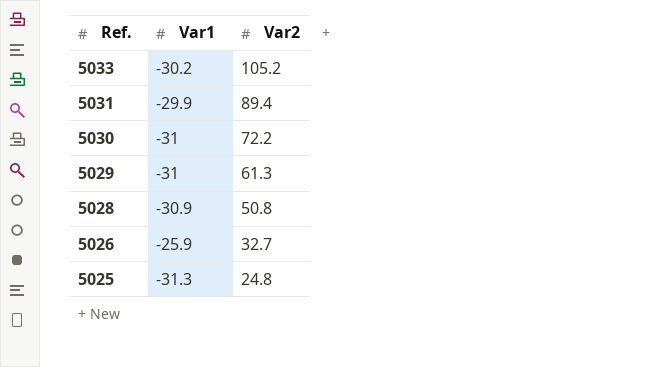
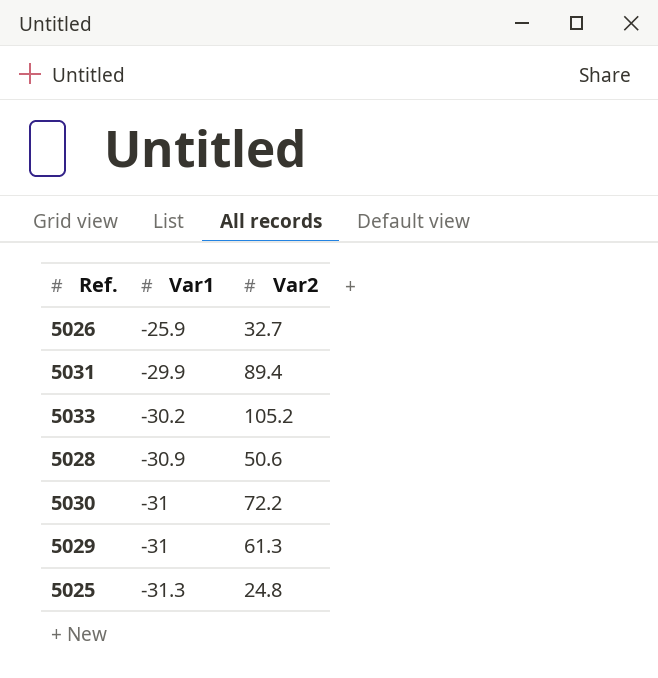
row order: Ref. descending -> Var1 descending
5028 | Var2: 50.8 -> 50.6

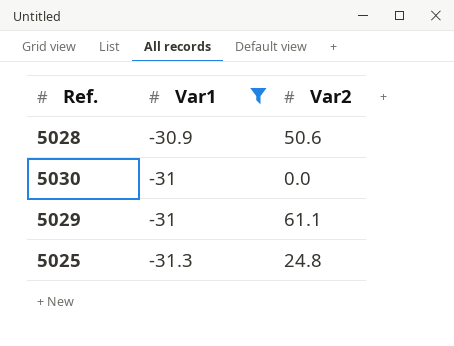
filter: none -> Var1 <= -30.9
5030 | Var2: 72.2 -> 0.0
5029 | Var2: 61.3 -> 61.1

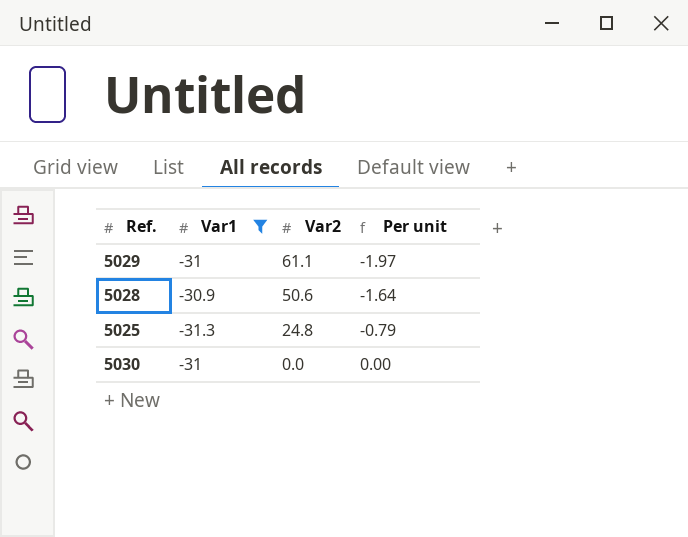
row order: Var1 descending -> Var2 descending
column Per unit | formula: none -> [Var2] / [Var1]

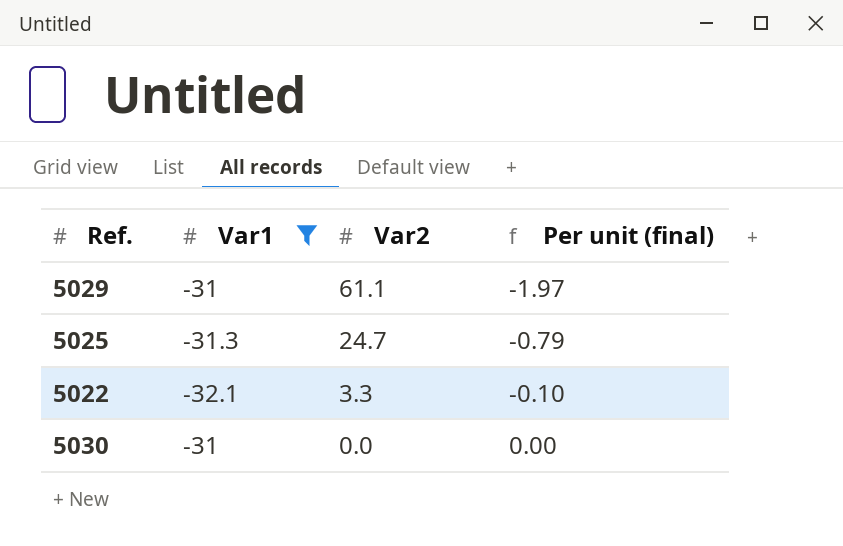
column name: Per unit -> Per unit (final)
row 5028: -30.9 | 50.6 | -1.64 -> none
5025 | Var2: 24.8 -> 24.7
row 5022: none -> -32.1 | 3.3 | -0.10

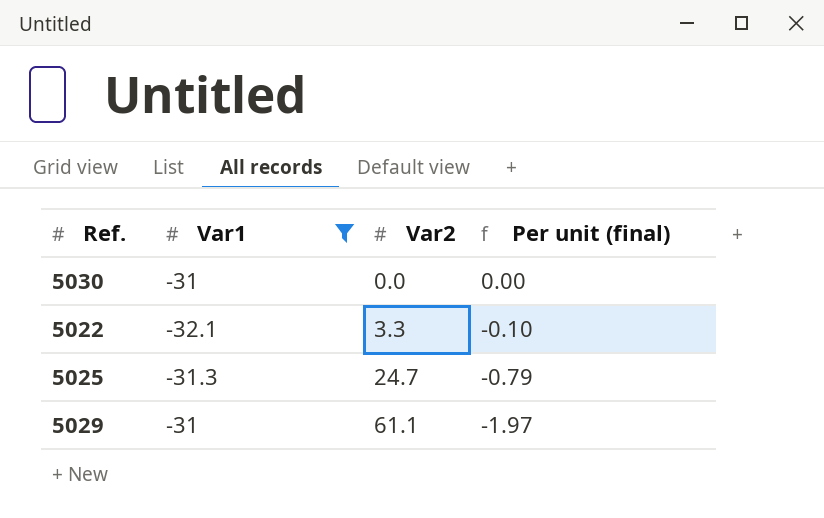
row order: Var2 descending -> Var2 ascending

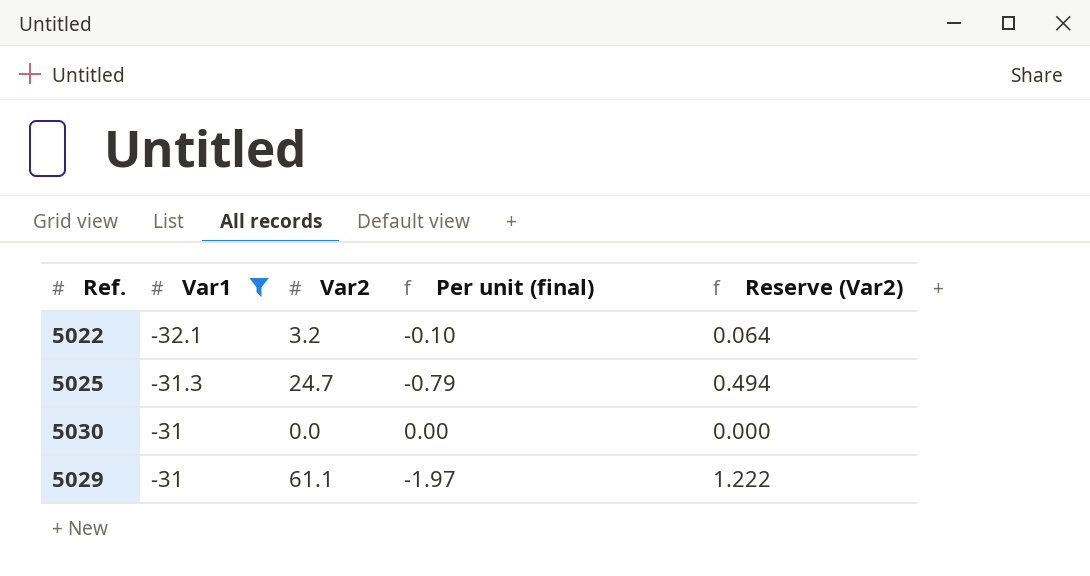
row order: Var2 ascending -> Var1 ascending
column Reserve (Var2) | formula: none -> [Var2] * 0.02
5022 | Var2: 3.3 -> 3.2

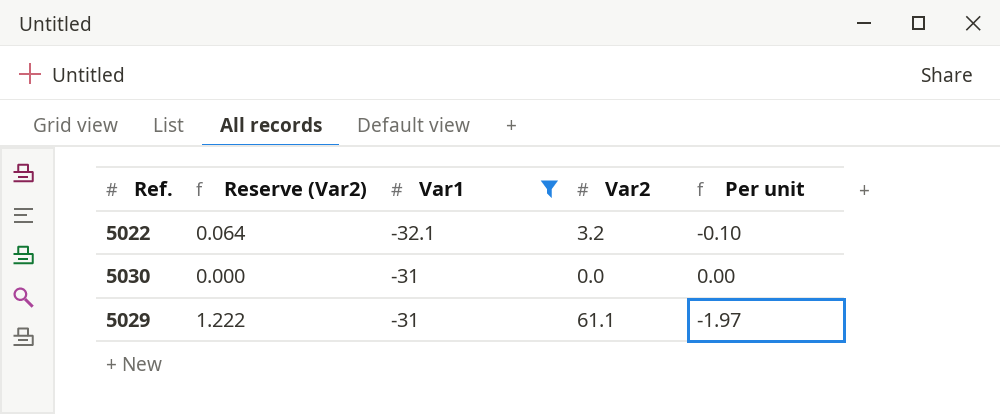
column Reserve (Var2) | position: 5 -> 2
column name: Per unit (final) -> Per unit
row 5025: -31.3 | 24.7 | -0.79 | 0.494 -> none

